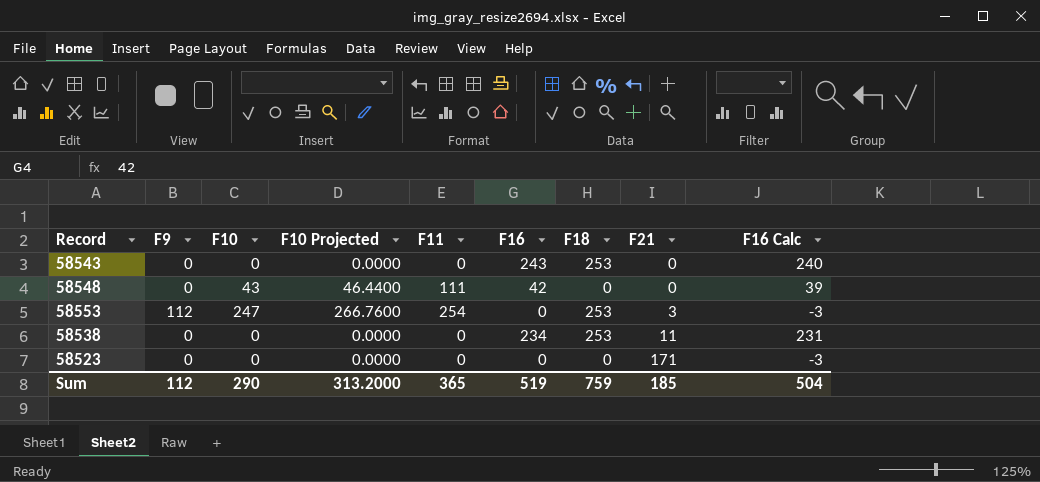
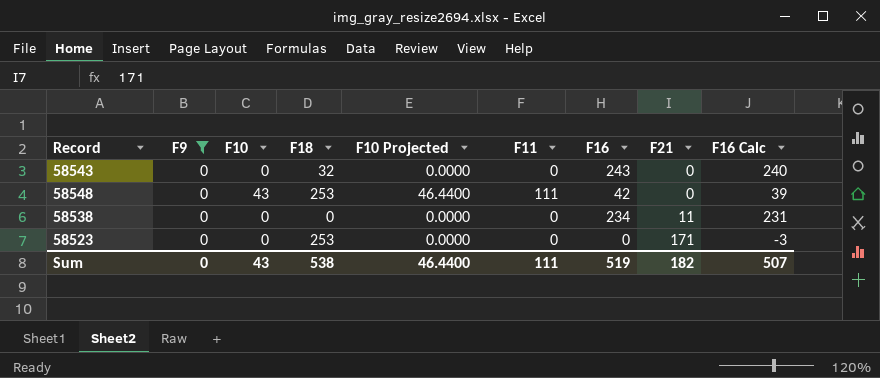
filter: none -> F9 = 0
column F18 | position: 7 -> 4
58543 | F18: 253 -> 32
58548 | F18: 0 -> 253
58538 | F18: 253 -> 0
58523 | F18: 0 -> 253
Sum | F9: 112 -> 0
Sum | F10: 290 -> 43
Sum | F18: 759 -> 538
Sum | F10 Projected: 313.2000 -> 46.4400
Sum | F11: 365 -> 111
Sum | F21: 185 -> 182
Sum | F16 Calc: 504 -> 507

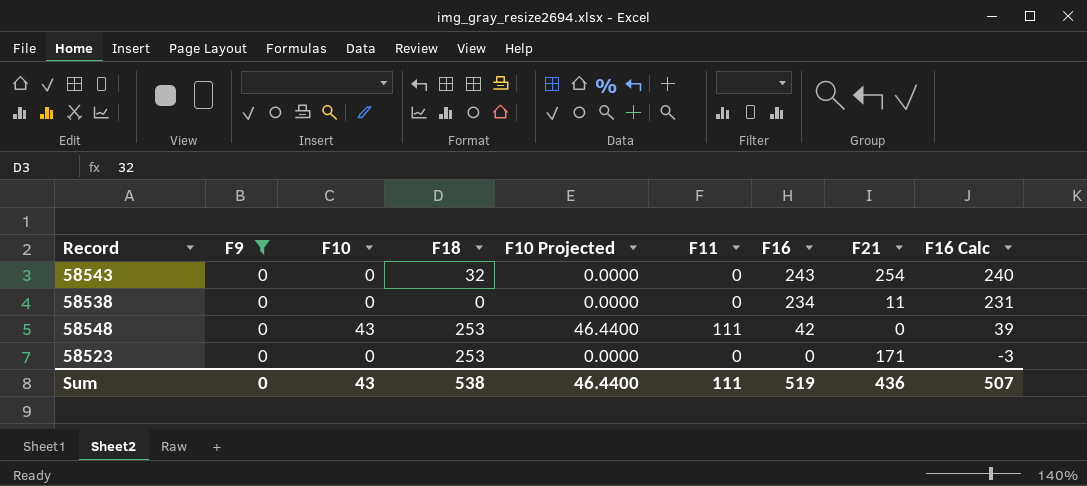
row order: F21 ascending -> F16 descending
58543 | F21: 0 -> 254
Sum | F21: 182 -> 436

